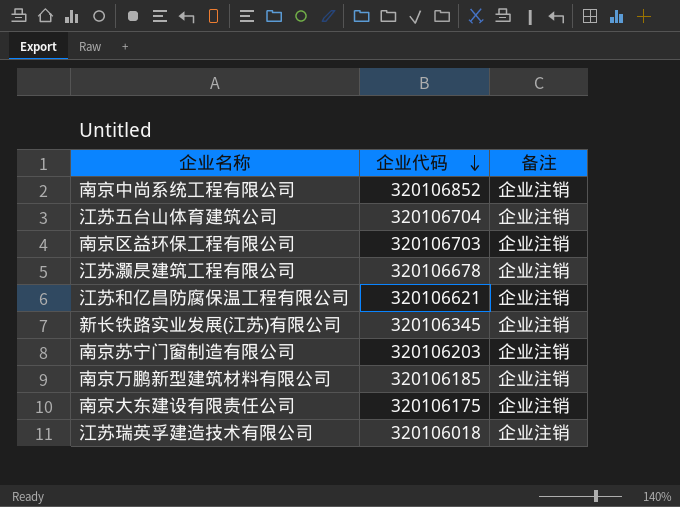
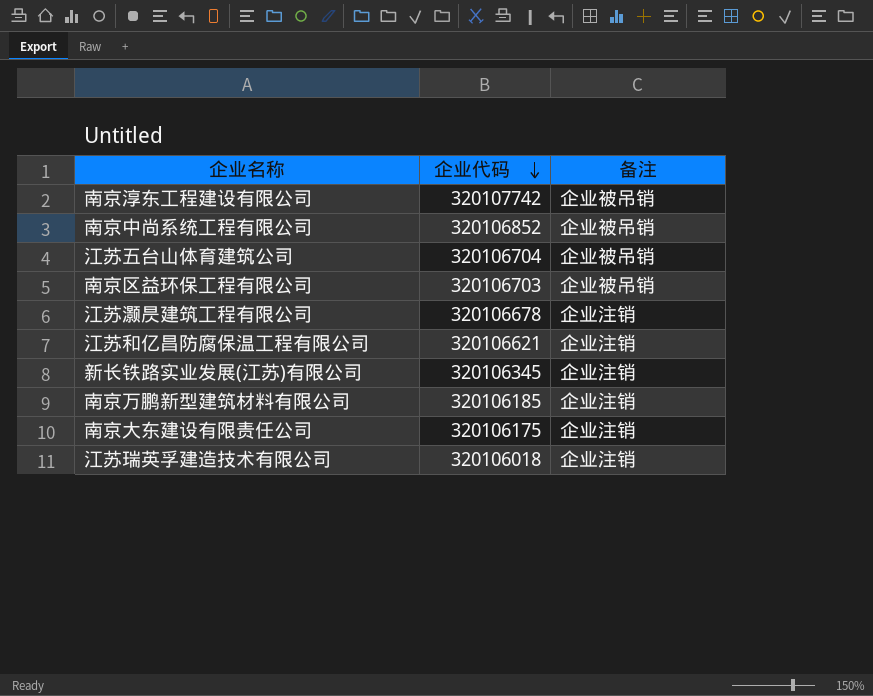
row 南京苏宁门窗制造有限公司: 320106203 | 企业注销 -> none
row 南京淳东工程建设有限公司: none -> 320107742 | 企业被吊销
南京中尚系统工程有限公司 | 备注: 企业注销 -> 企业被吊销
江苏五台山体育建筑公司 | 备注: 企业注销 -> 企业被吊销
南京区益环保工程有限公司 | 备注: 企业注销 -> 企业被吊销

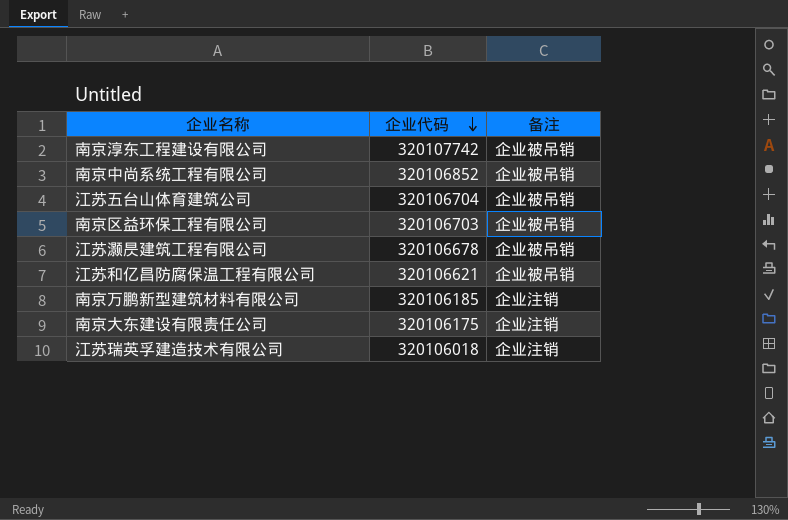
row 新长铁路实业发展(江苏)有限公司: 320106345 | 企业注销 -> none
江苏灏昃建筑工程有限公司 | 备注: 企业注销 -> 企业被吊销
江苏和亿昌防腐保温工程有限公司 | 备注: 企业注销 -> 企业被吊销

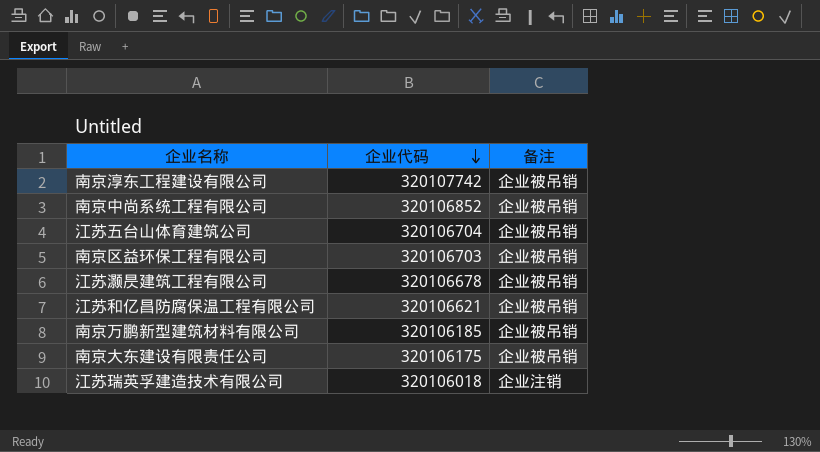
南京万鹏新型建筑材料有限公司 | 备注: 企业注销 -> 企业被吊销
南京大东建设有限责任公司 | 备注: 企业注销 -> 企业被吊销

